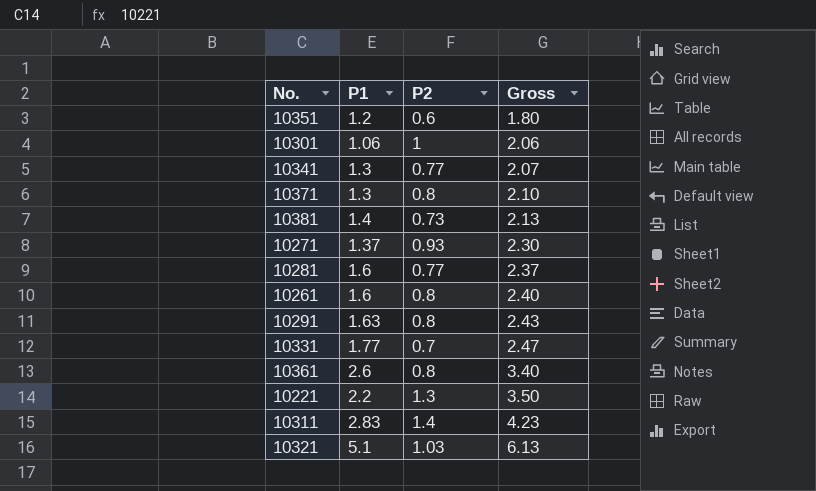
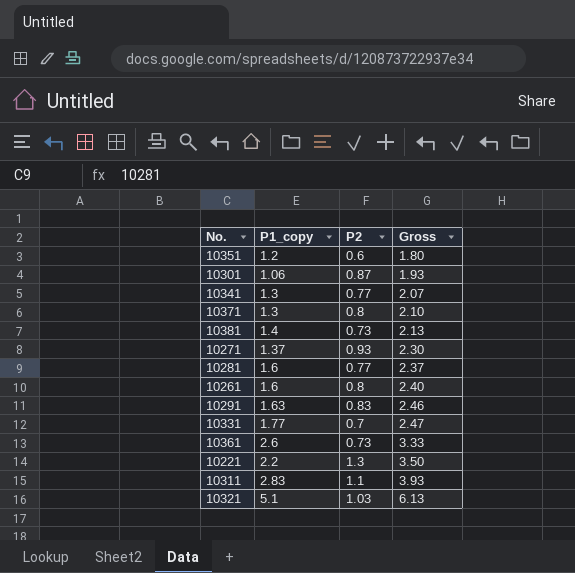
column name: P1 -> P1_copy
10301 | P2: 1 -> 0.87
10301 | Gross: 2.06 -> 1.93
10291 | P2: 0.8 -> 0.83
10291 | Gross: 2.43 -> 2.46
10361 | P2: 0.8 -> 0.73
10361 | Gross: 3.40 -> 3.33
10311 | P2: 1.4 -> 1.1
10311 | Gross: 4.23 -> 3.93

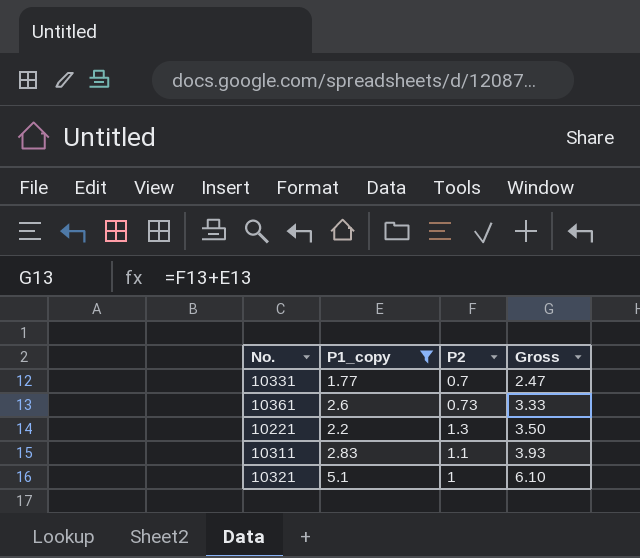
filter: none -> P1_copy >= 1.77
10321 | P2: 1.03 -> 1
10321 | Gross: 6.13 -> 6.10

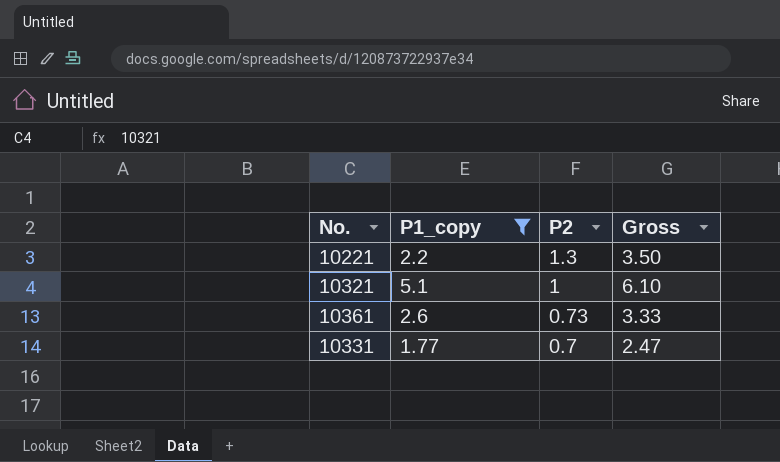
row order: Gross ascending -> P2 descending
row 10311: 2.83 | 1.1 | 3.93 -> none

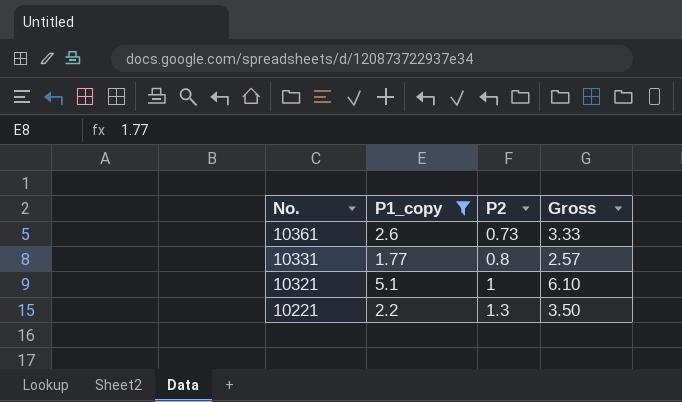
row order: P2 descending -> No. descending
10331 | P2: 0.7 -> 0.8
10331 | Gross: 2.47 -> 2.57

